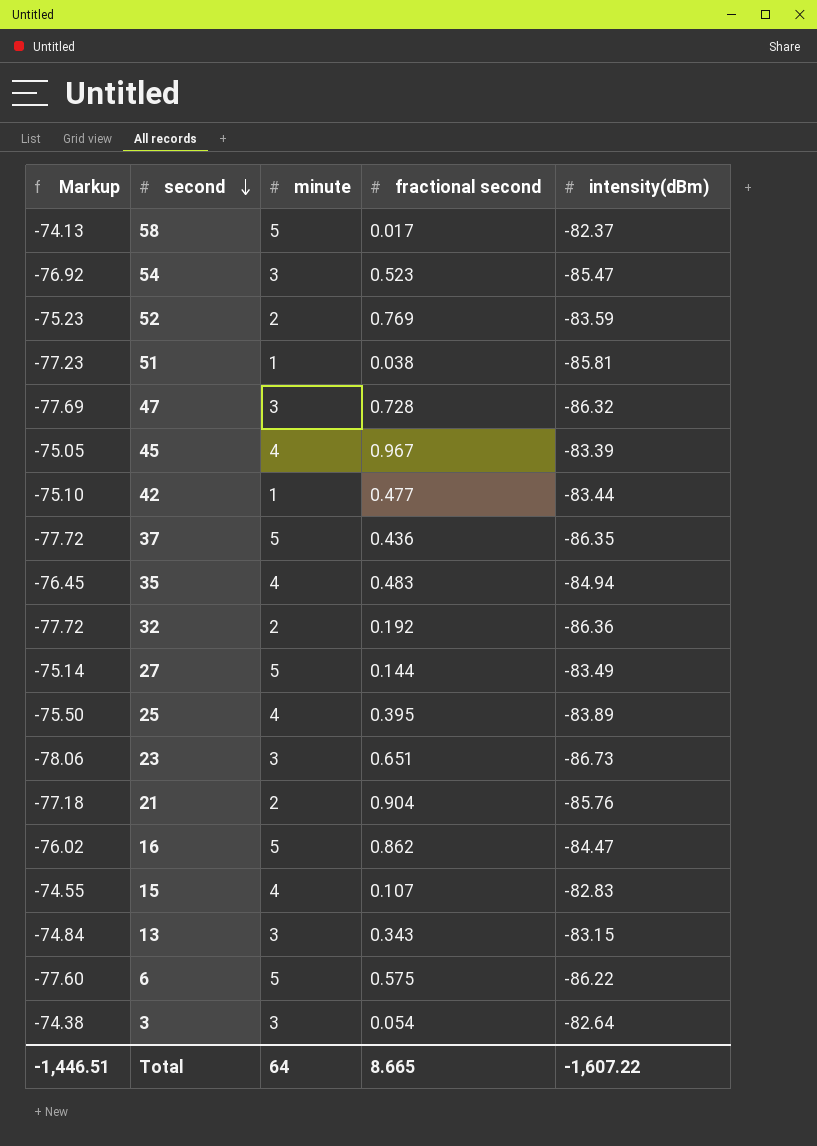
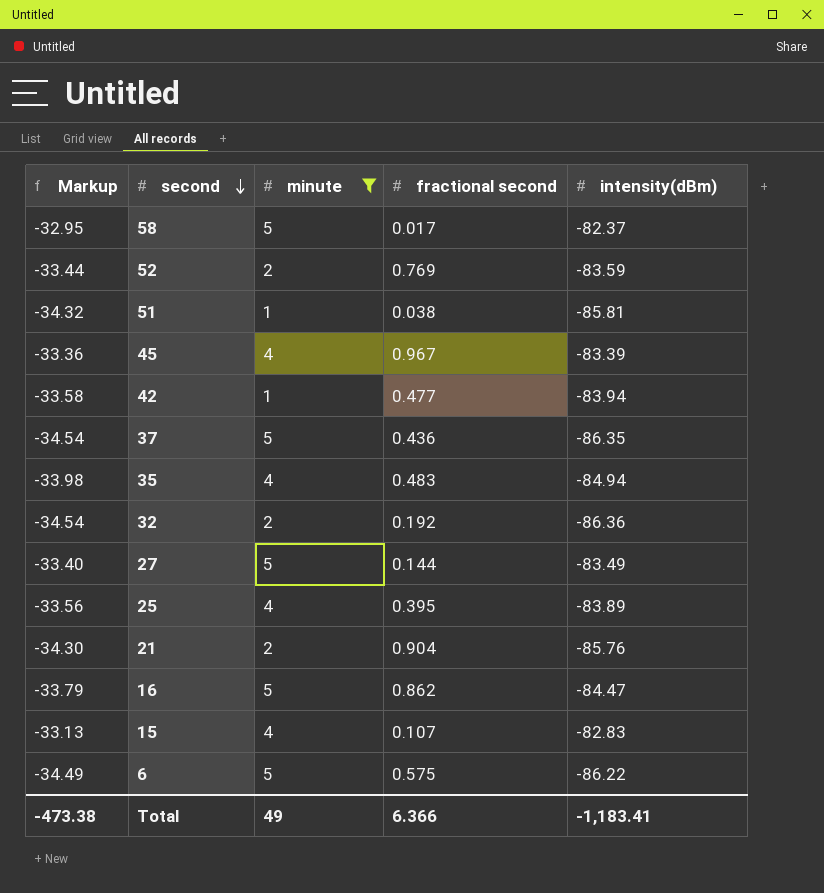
filter: none -> minute != 3
column Markup | formula: [intensity(dBm)] * 0.9 -> [intensity(dBm)] * 0.4
42 | intensity(dBm): -83.44 -> -83.94
Total | Markup: -1,446.51 -> -473.38
Total | minute: 64 -> 49
Total | fractional second: 8.665 -> 6.366
Total | intensity(dBm): -1,607.22 -> -1,183.41

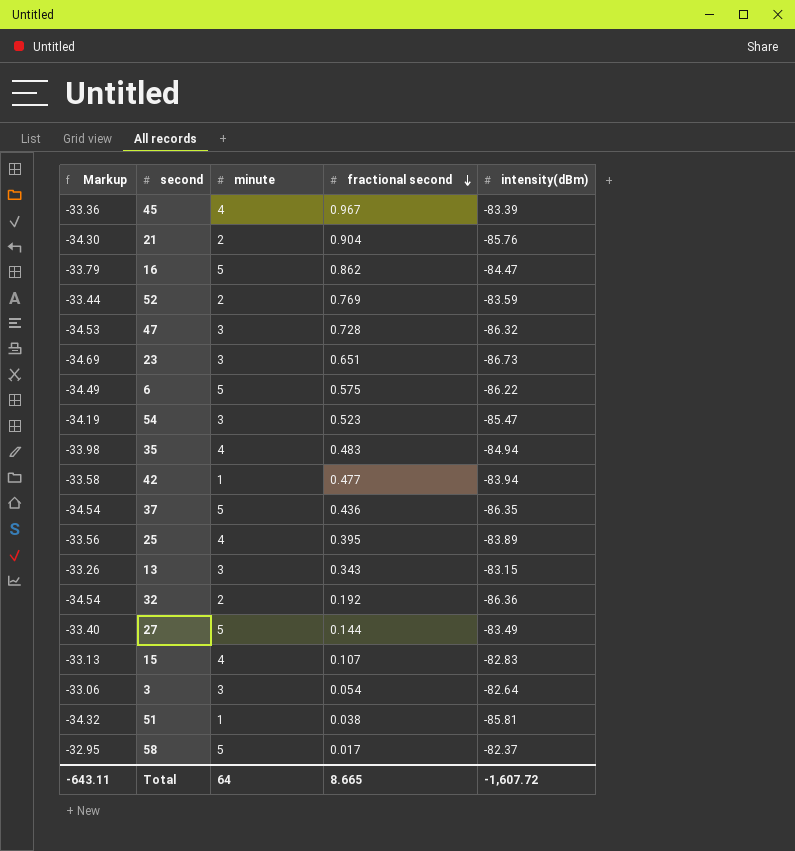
filter: minute != 3 -> none
row order: second descending -> fractional second descending
Total | Markup: -473.38 -> -643.11
Total | minute: 49 -> 64
Total | fractional second: 6.366 -> 8.665
Total | intensity(dBm): -1,183.41 -> -1,607.72

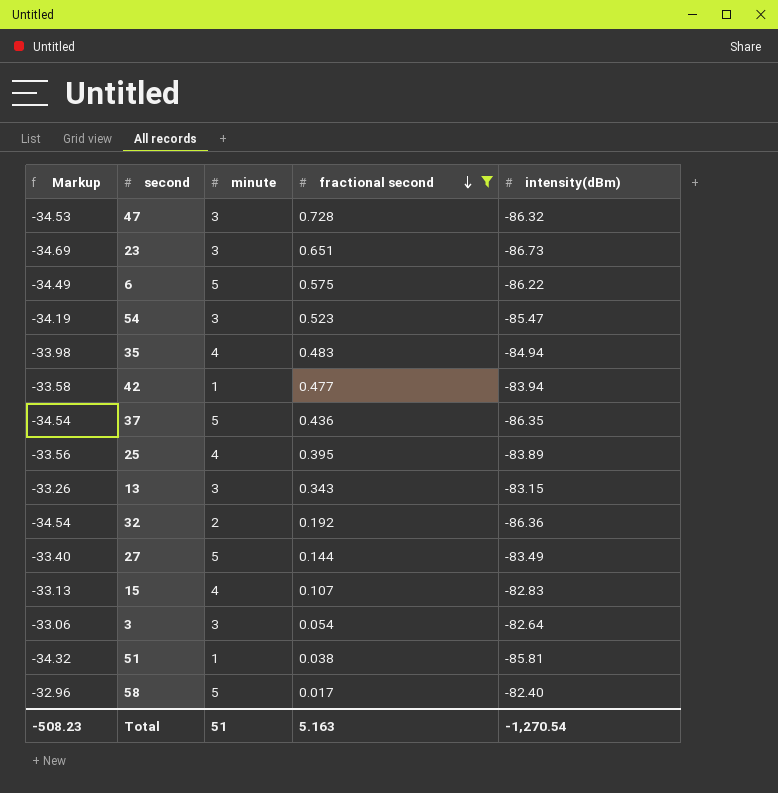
filter: none -> fractional second <= 0.728
58 | Markup: -32.95 -> -32.96
58 | intensity(dBm): -82.37 -> -82.40
Total | Markup: -643.11 -> -508.23
Total | minute: 64 -> 51
Total | fractional second: 8.665 -> 5.163
Total | intensity(dBm): -1,607.72 -> -1,270.54

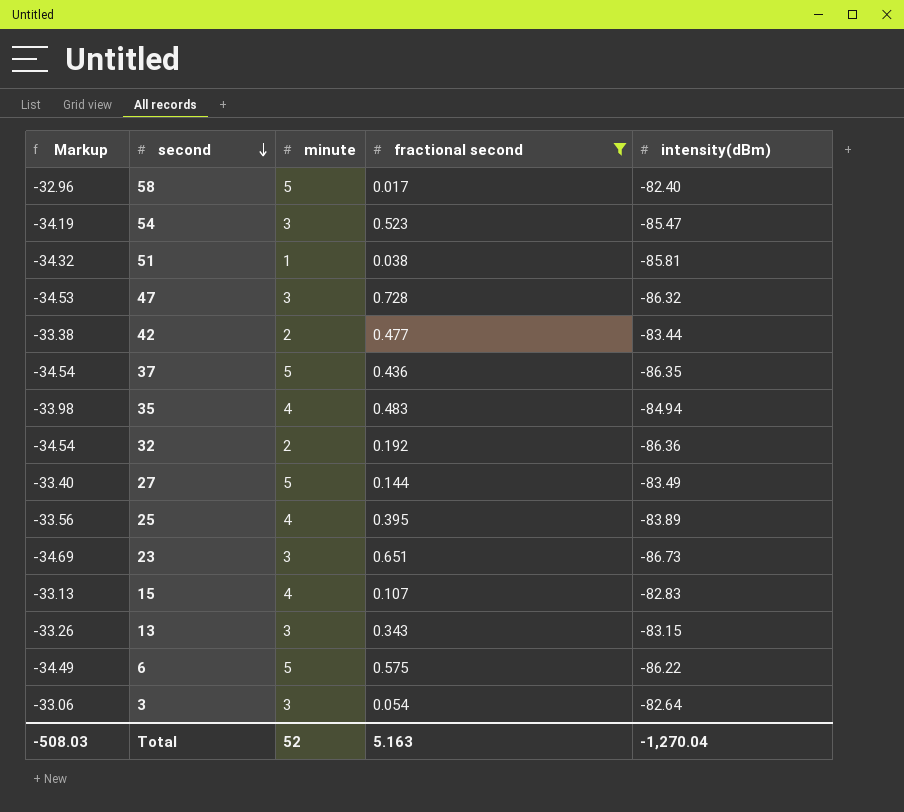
row order: fractional second descending -> second descending
42 | Markup: -33.58 -> -33.38
42 | minute: 1 -> 2
42 | intensity(dBm): -83.94 -> -83.44
Total | Markup: -508.23 -> -508.03
Total | minute: 51 -> 52
Total | intensity(dBm): -1,270.54 -> -1,270.04

